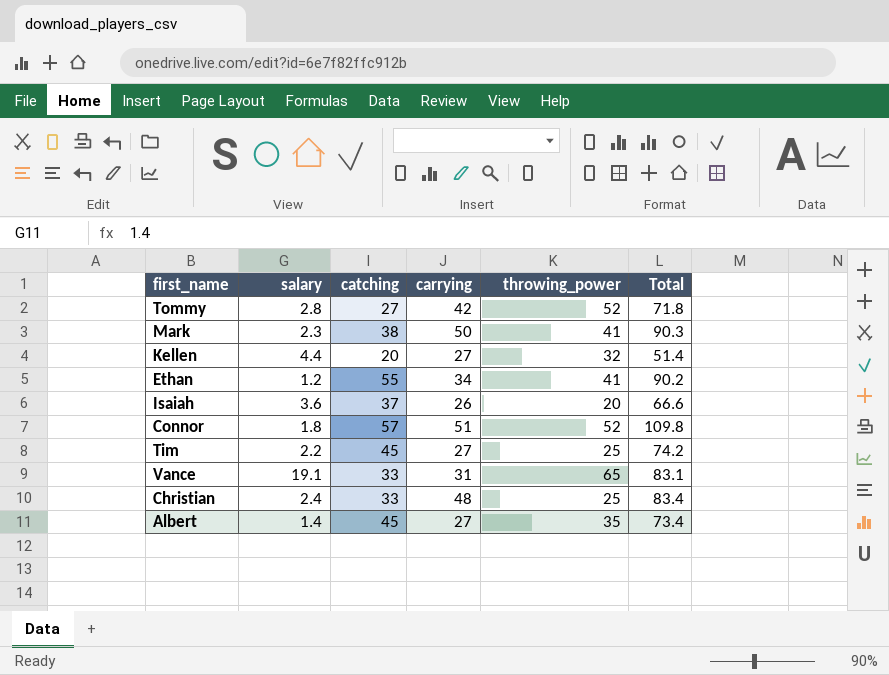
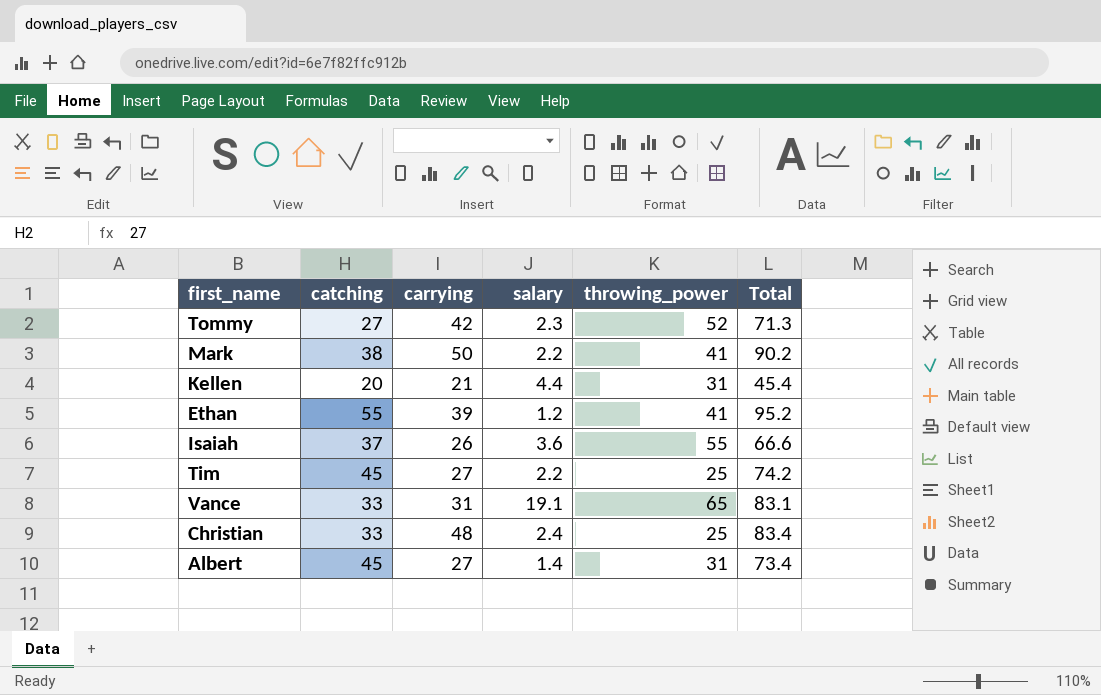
column salary | position: 2 -> 4
row Connor: 1.8 | 57 | 51 | 52 | 109.8 -> none
Tommy | salary: 2.8 -> 2.3
Tommy | Total: 71.8 -> 71.3
Mark | salary: 2.3 -> 2.2
Mark | Total: 90.3 -> 90.2
Kellen | carrying: 27 -> 21
Kellen | throwing_power: 32 -> 31
Kellen | Total: 51.4 -> 45.4
Ethan | carrying: 34 -> 39
Ethan | Total: 90.2 -> 95.2
Isaiah | throwing_power: 20 -> 55
Albert | throwing_power: 35 -> 31

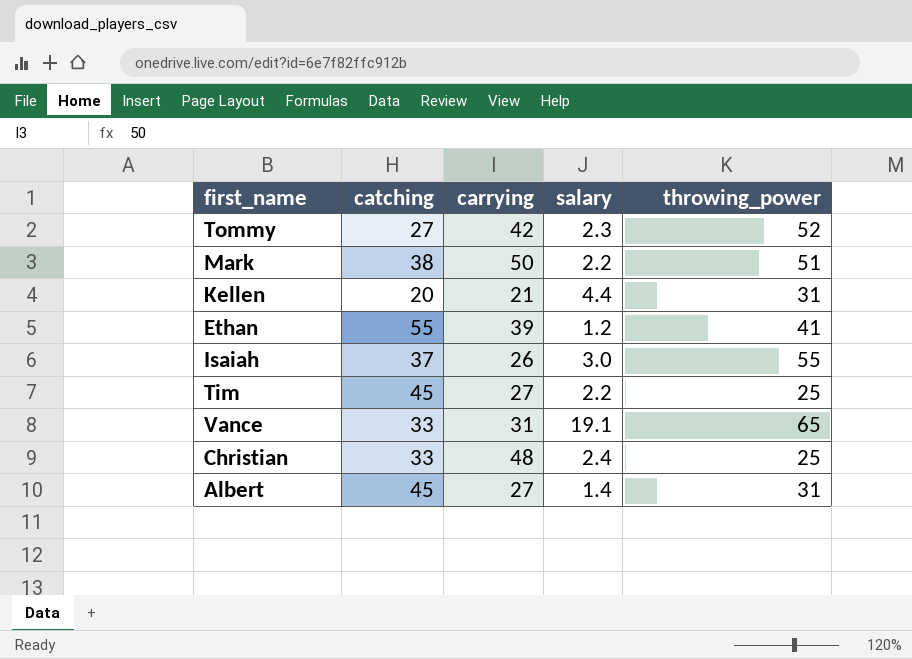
column Total | formula: [catching] + [carrying] + [salary] -> none
Mark | throwing_power: 41 -> 51
Isaiah | salary: 3.6 -> 3.0

